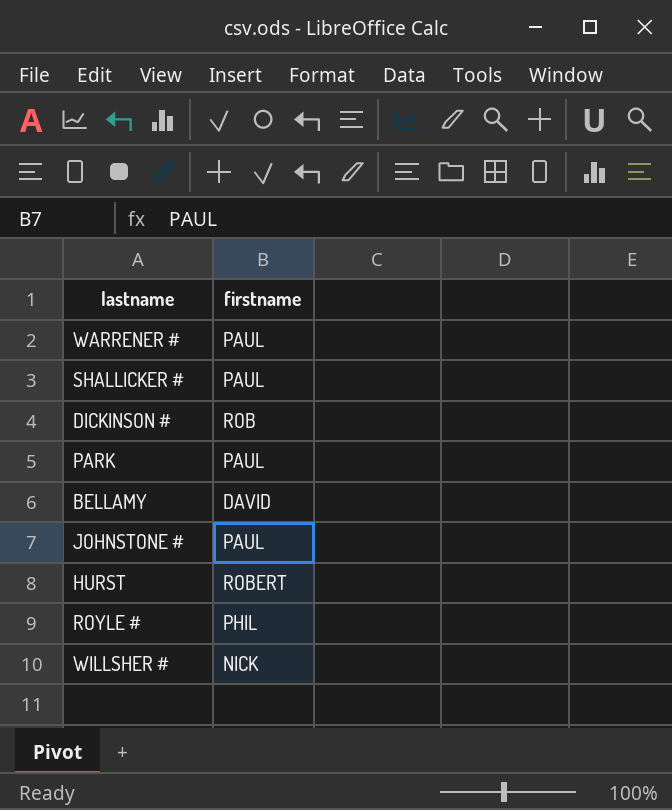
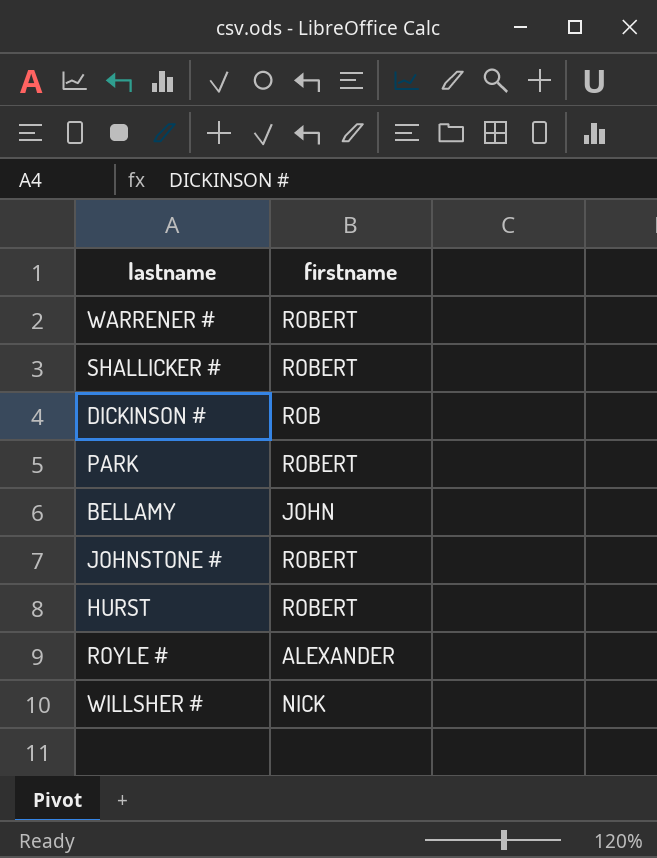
WARRENER # | firstname: PAUL -> ROBERT
SHALLICKER # | firstname: PAUL -> ROBERT
PARK | firstname: PAUL -> ROBERT
BELLAMY | firstname: DAVID -> JOHN
JOHNSTONE # | firstname: PAUL -> ROBERT
ROYLE # | firstname: PHIL -> ALEXANDER

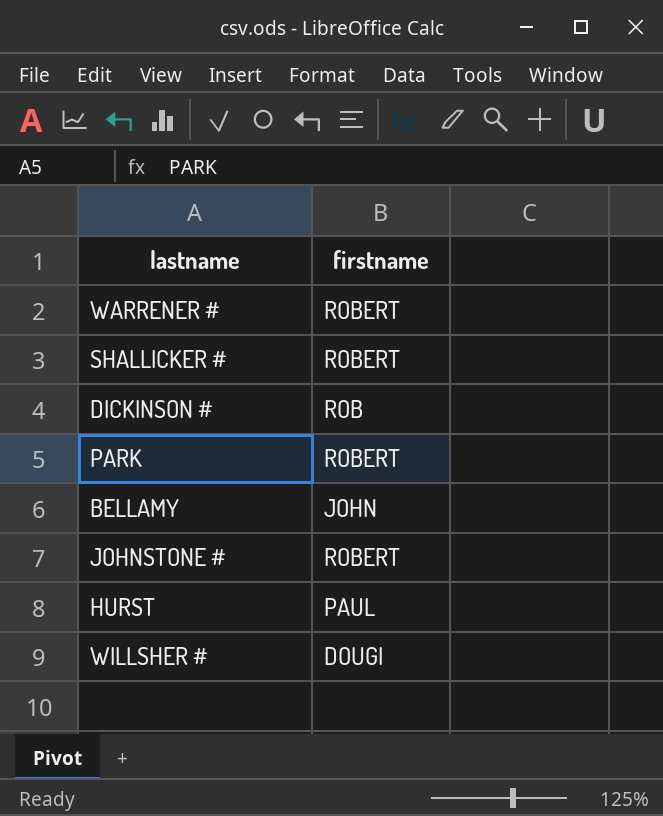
row ROYLE #: ALEXANDER -> none
HURST | firstname: ROBERT -> PAUL
WILLSHER # | firstname: NICK -> DOUGI

